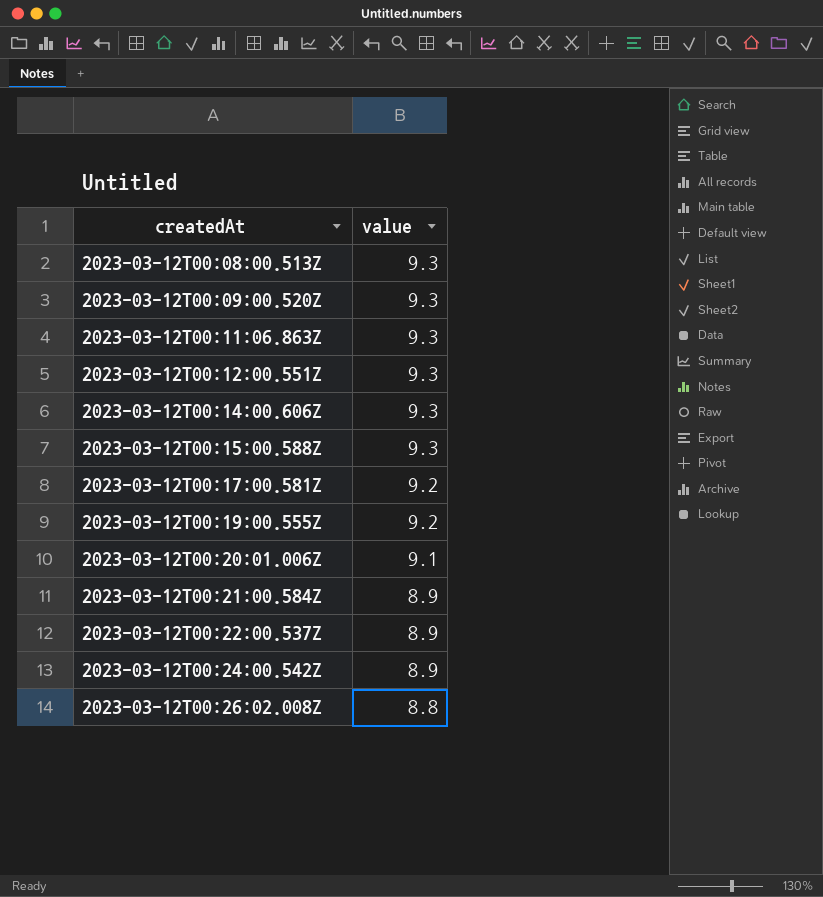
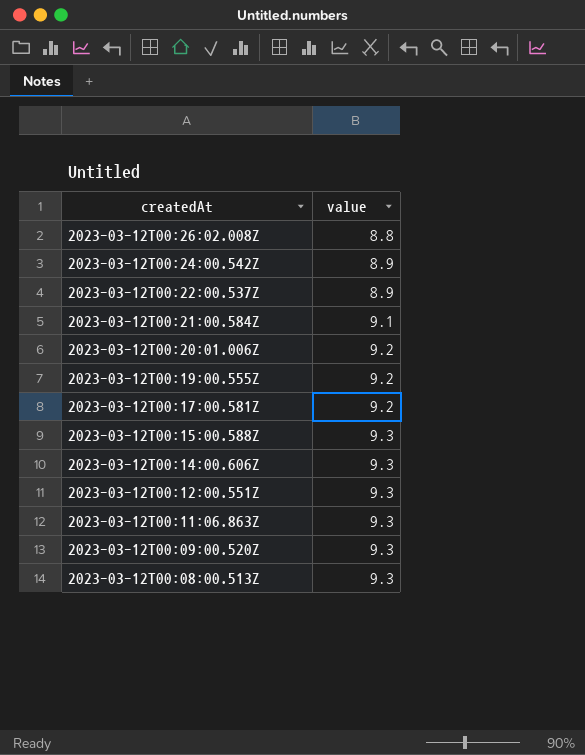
row order: createdAt ascending -> createdAt descending
2023-03-12T00:21:00.584Z | value: 8.9 -> 9.1
2023-03-12T00:20:01.006Z | value: 9.1 -> 9.2

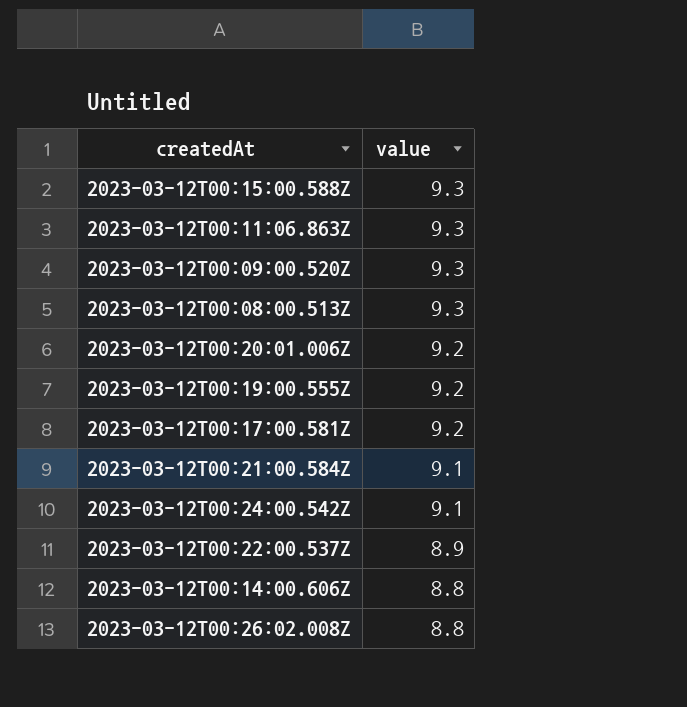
row order: createdAt descending -> value descending
row 2023-03-12T00:12:00.551Z: 9.3 -> none
2023-03-12T00:24:00.542Z | value: 8.9 -> 9.1
2023-03-12T00:14:00.606Z | value: 9.3 -> 8.8

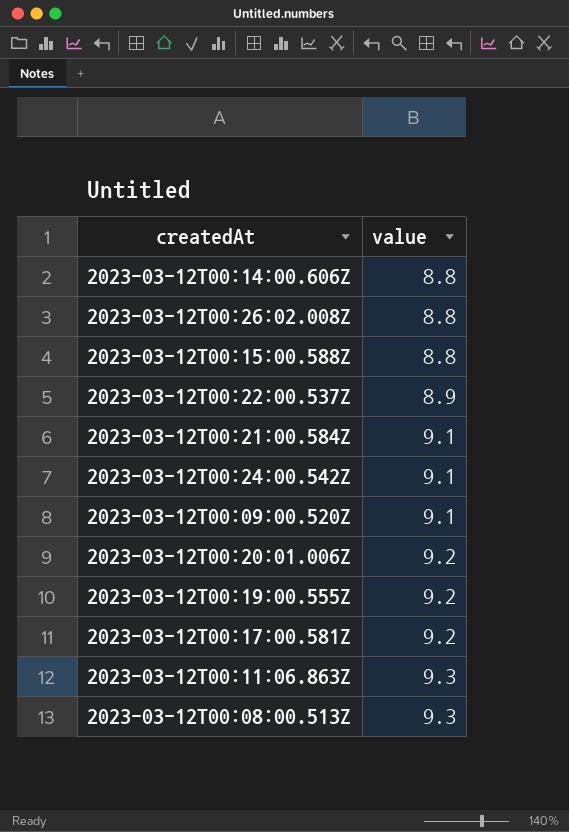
row order: value descending -> value ascending
2023-03-12T00:15:00.588Z | value: 9.3 -> 8.8
2023-03-12T00:09:00.520Z | value: 9.3 -> 9.1

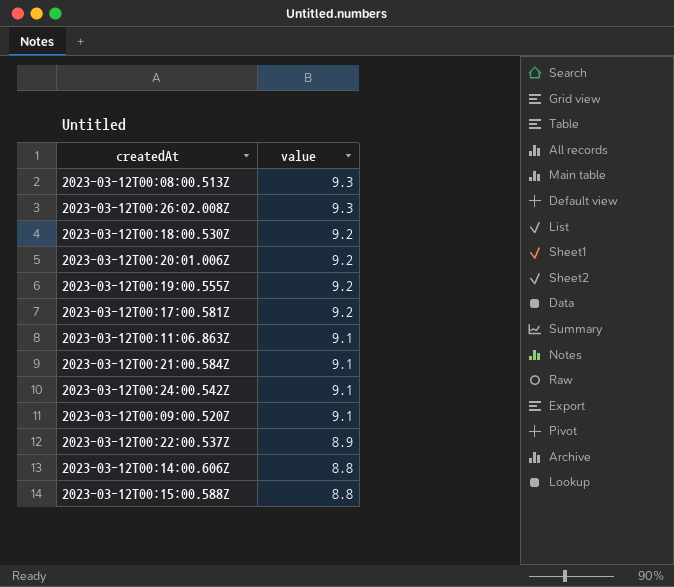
row order: value ascending -> value descending
2023-03-12T00:26:02.008Z | value: 8.8 -> 9.3
row 2023-03-12T00:18:00.530Z: none -> 9.2
2023-03-12T00:11:06.863Z | value: 9.3 -> 9.1

